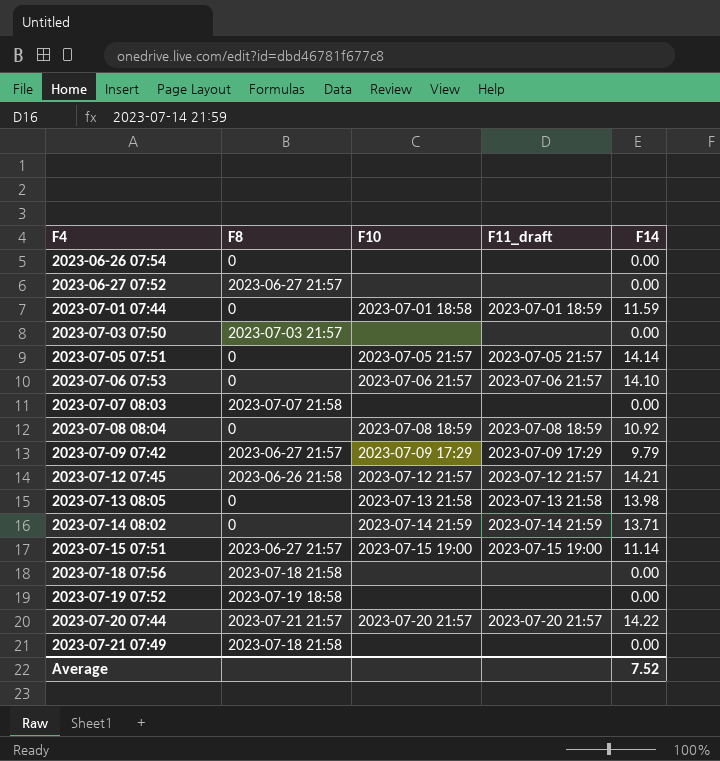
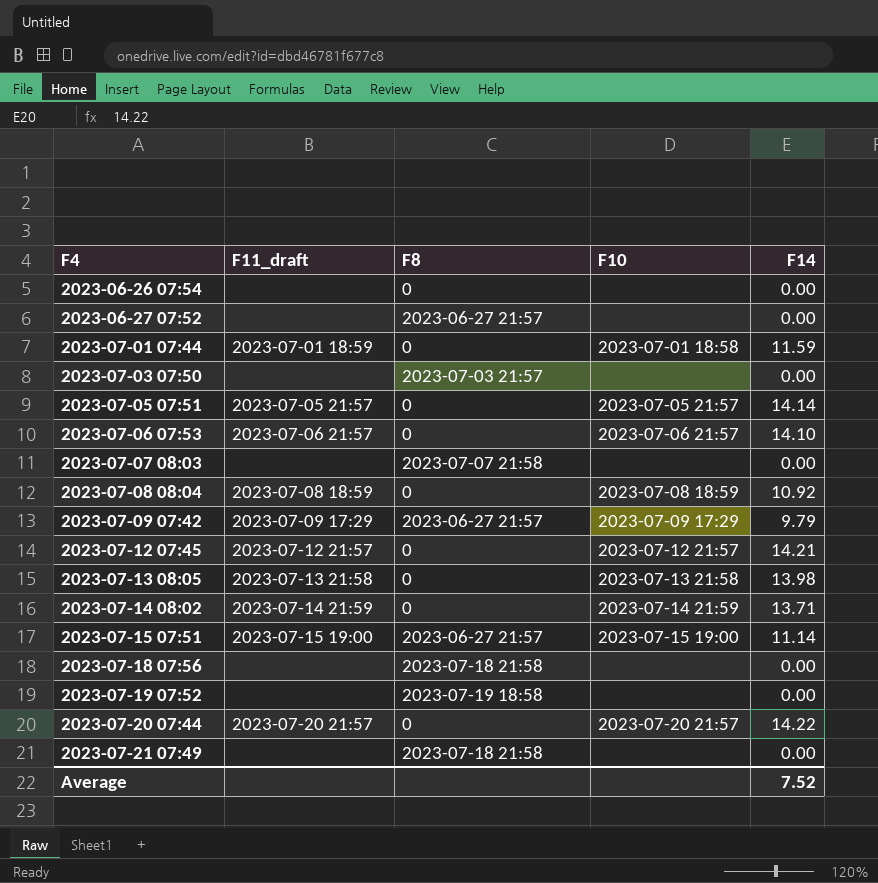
column F11_draft | position: 4 -> 2
2023-07-12 07:45 | F8: 2023-06-26 21:58 -> 0
2023-07-20 07:44 | F8: 2023-07-21 21:57 -> 0

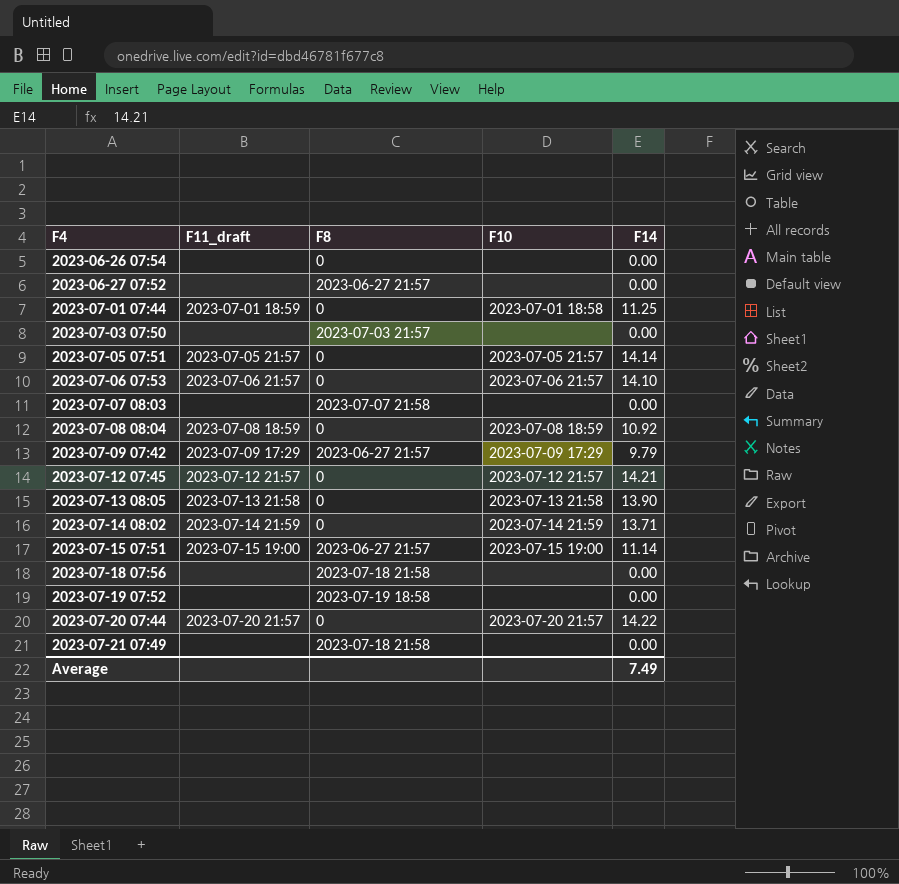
2023-07-01 07:44 | F14: 11.59 -> 11.25
2023-07-13 08:05 | F14: 13.98 -> 13.90
Average | F14: 7.52 -> 7.49

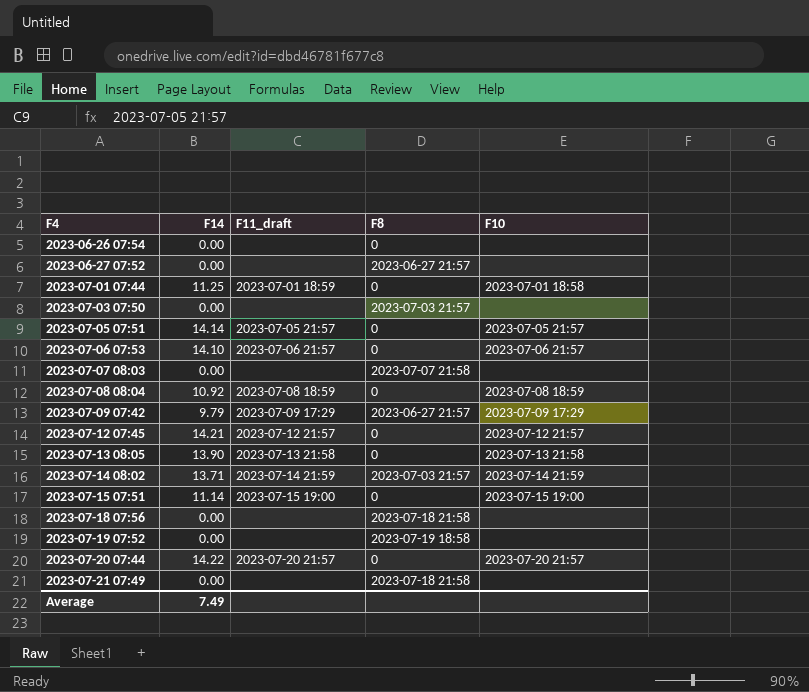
column F14 | position: 5 -> 2
2023-07-14 08:02 | F8: 0 -> 2023-07-03 21:57
2023-07-15 07:51 | F8: 2023-06-27 21:57 -> 0

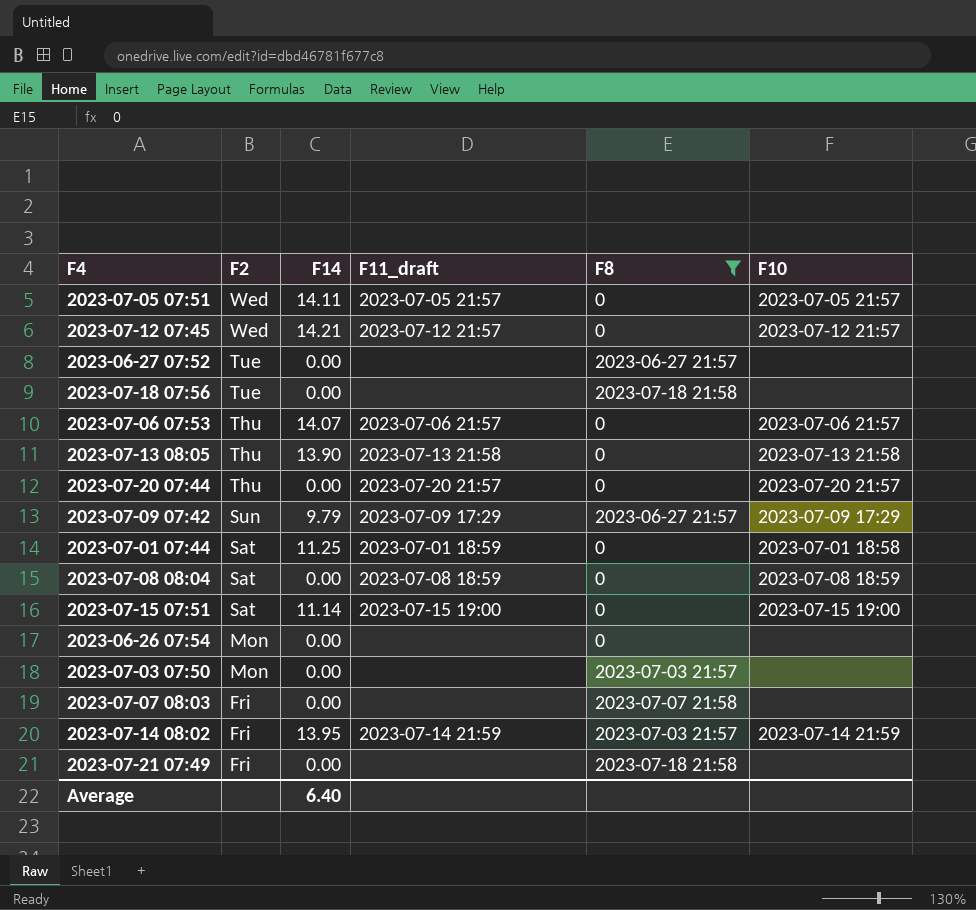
filter: none -> F8 != 2023-07-19 18:58
row order: F4 ascending -> F2 descending
column F2 | position: none -> 2
2023-07-05 07:51 | F14: 14.14 -> 14.11
2023-07-06 07:53 | F14: 14.10 -> 14.07
2023-07-20 07:44 | F14: 14.22 -> 0.00
2023-07-08 08:04 | F14: 10.92 -> 0.00
2023-07-14 08:02 | F14: 13.71 -> 13.95
Average | F14: 7.49 -> 6.40

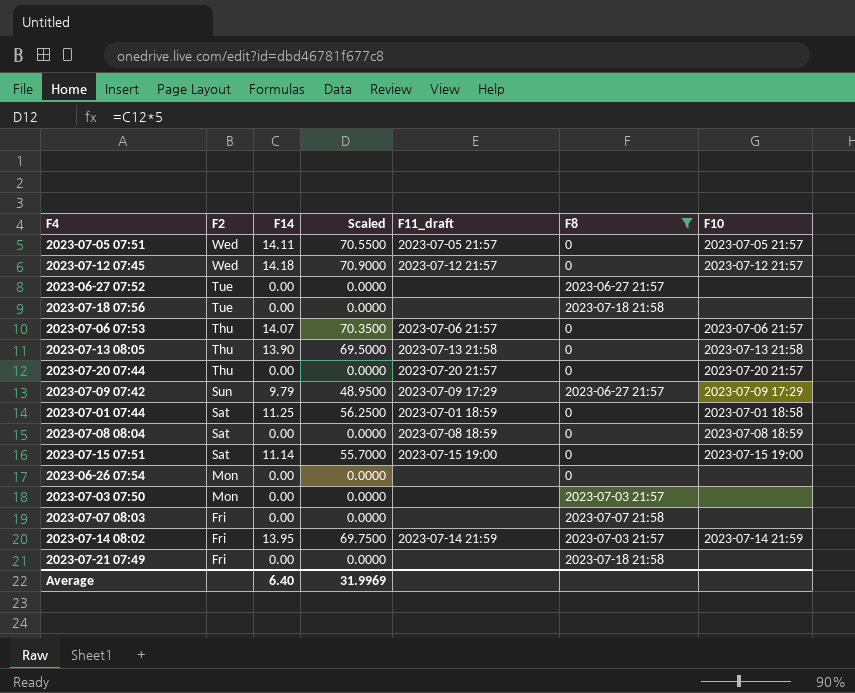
column Scaled | formula: none -> [F14] * 5
2023-07-12 07:45 | F14: 14.21 -> 14.18

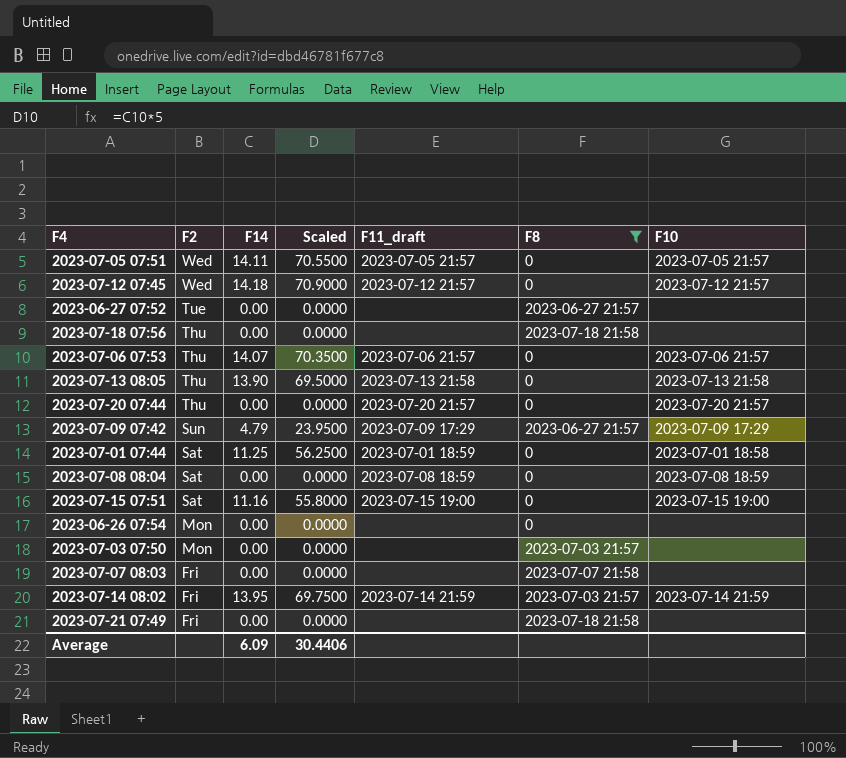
2023-07-18 07:56 | F2: Tue -> Thu
2023-07-09 07:42 | F14: 9.79 -> 4.79
2023-07-09 07:42 | Scaled: 48.9500 -> 23.9500
2023-07-15 07:51 | F14: 11.14 -> 11.16
2023-07-15 07:51 | Scaled: 55.7000 -> 55.8000
Average | F14: 6.40 -> 6.09
Average | Scaled: 31.9969 -> 30.4406

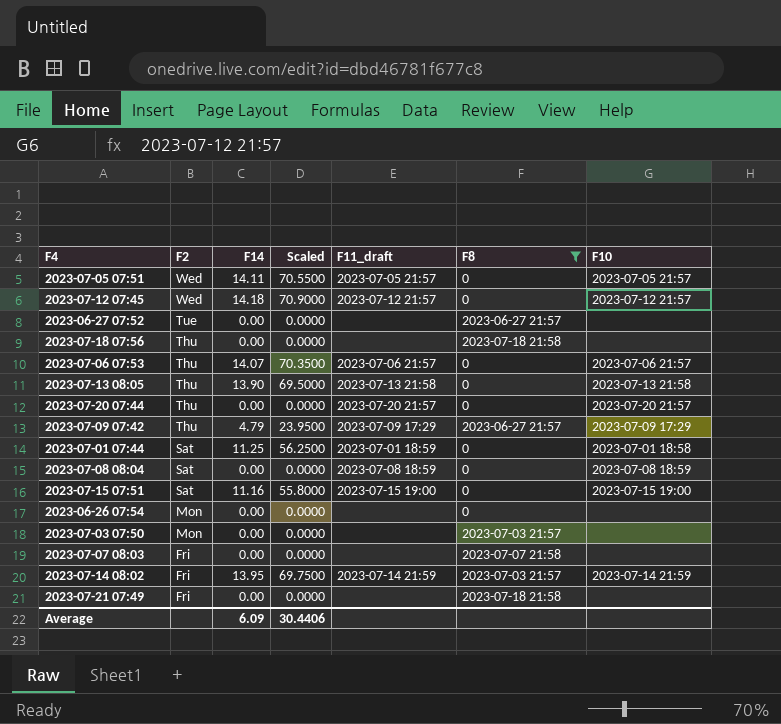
2023-07-09 07:42 | F2: Sun -> Thu

